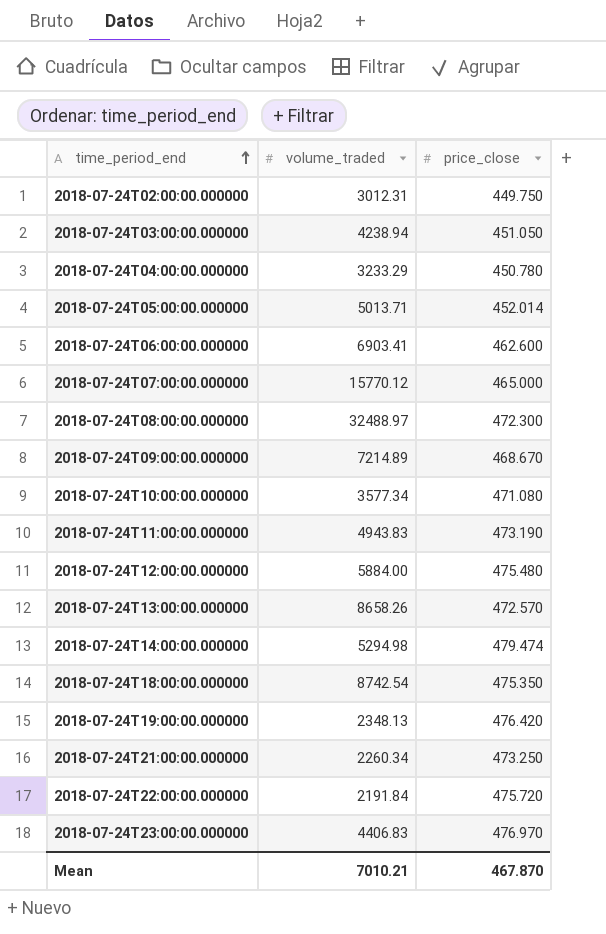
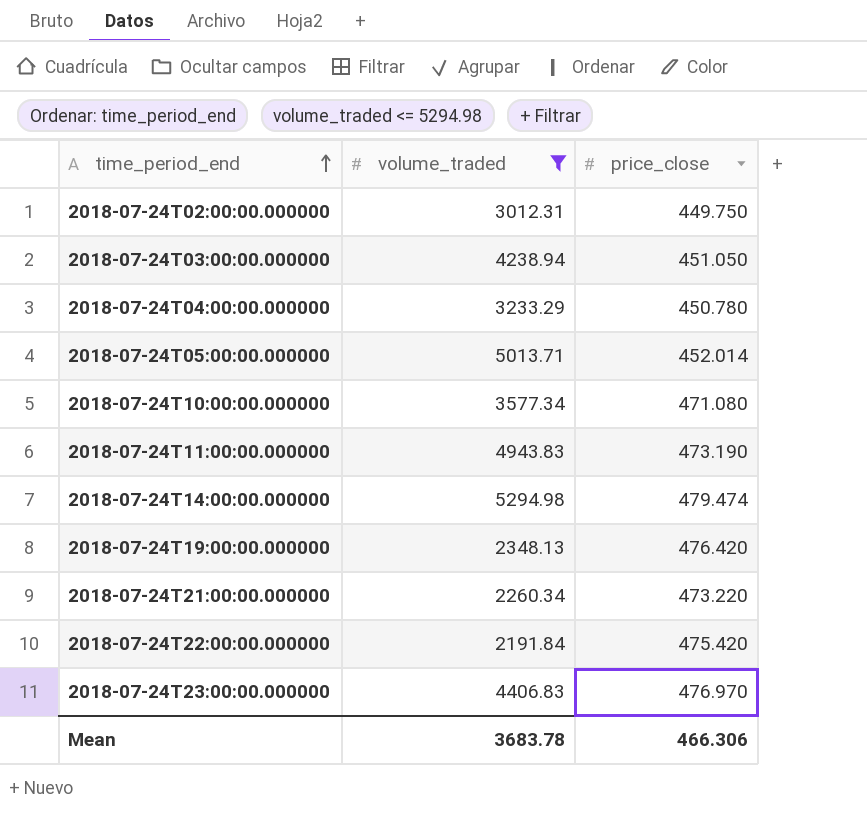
filter: none -> volume_traded <= 5294.98
2018-07-24T21:00:00.000000 | price_close: 473.250 -> 473.220
2018-07-24T22:00:00.000000 | price_close: 475.720 -> 475.420
Mean | volume_traded: 7010.21 -> 3683.78
Mean | price_close: 467.870 -> 466.306

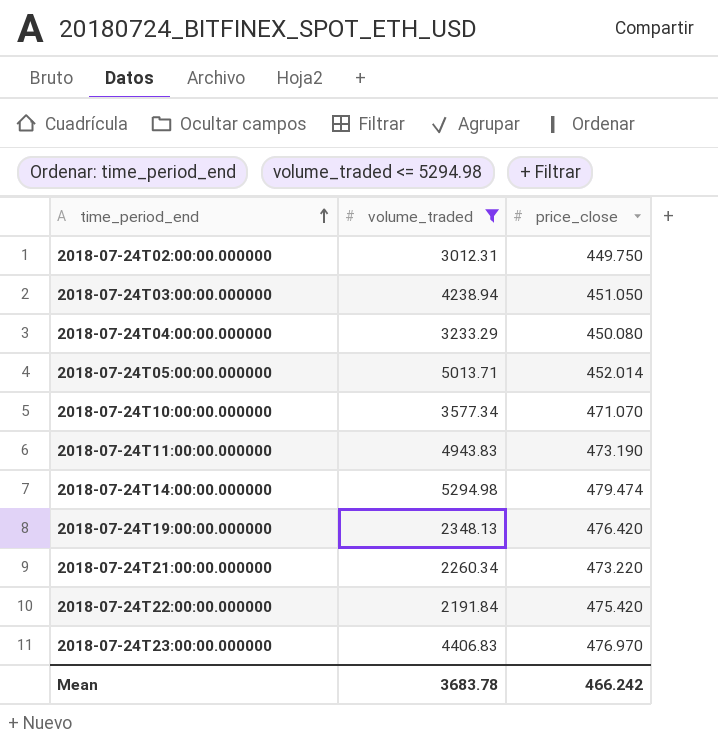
2018-07-24T04:00:00.000000 | price_close: 450.780 -> 450.080
2018-07-24T10:00:00.000000 | price_close: 471.080 -> 471.070
Mean | price_close: 466.306 -> 466.242

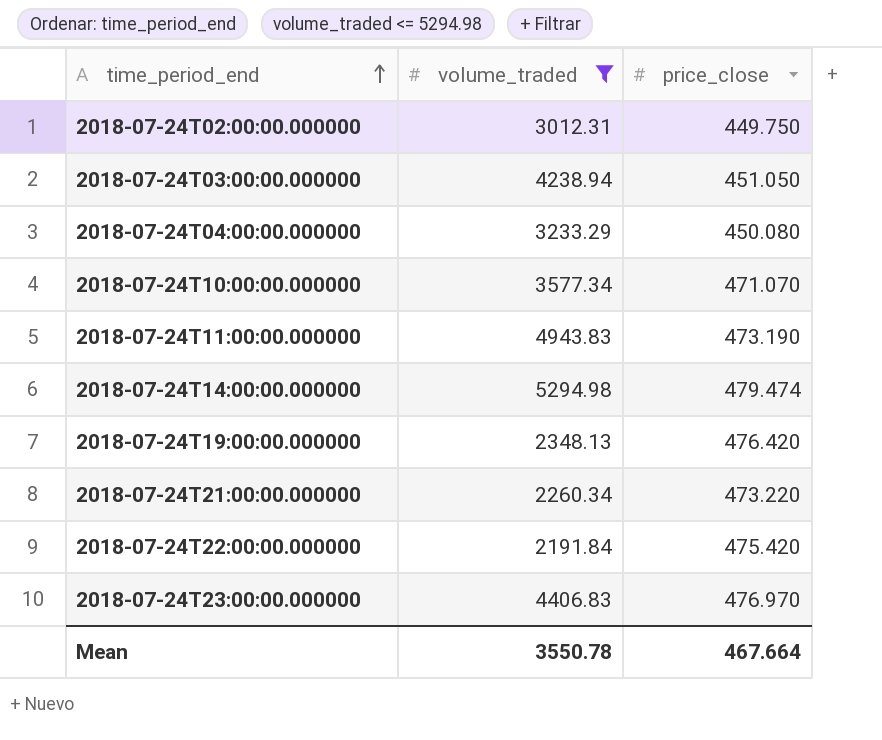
row 2018-07-24T05:00:00.000000: 5013.71 | 452.014 -> none
Mean | volume_traded: 3683.78 -> 3550.78
Mean | price_close: 466.242 -> 467.664

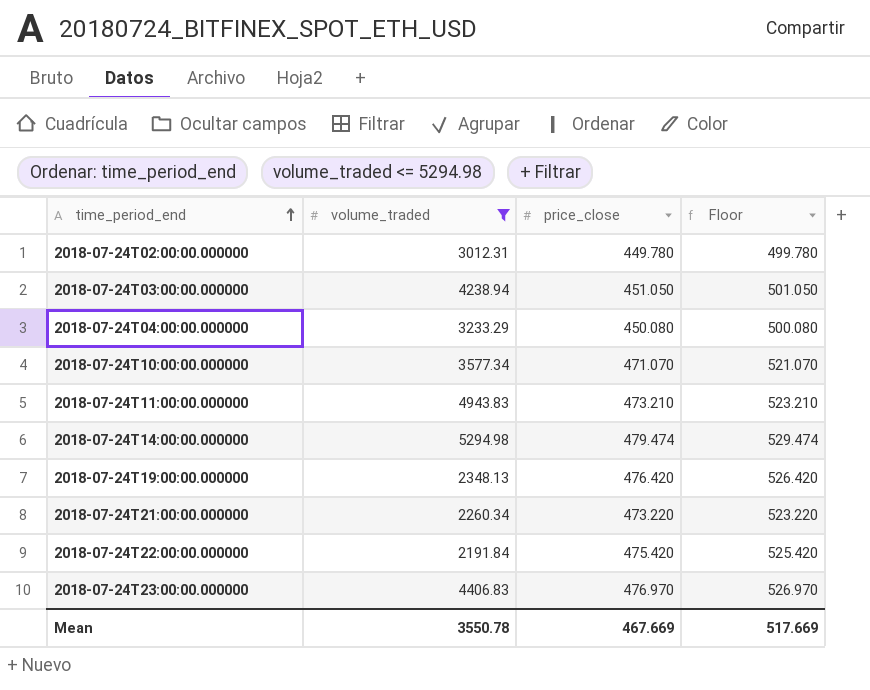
column Floor | formula: none -> [price_close] + 50
2018-07-24T02:00:00.000000 | price_close: 449.750 -> 449.780
2018-07-24T11:00:00.000000 | price_close: 473.190 -> 473.210
Mean | price_close: 467.664 -> 467.669

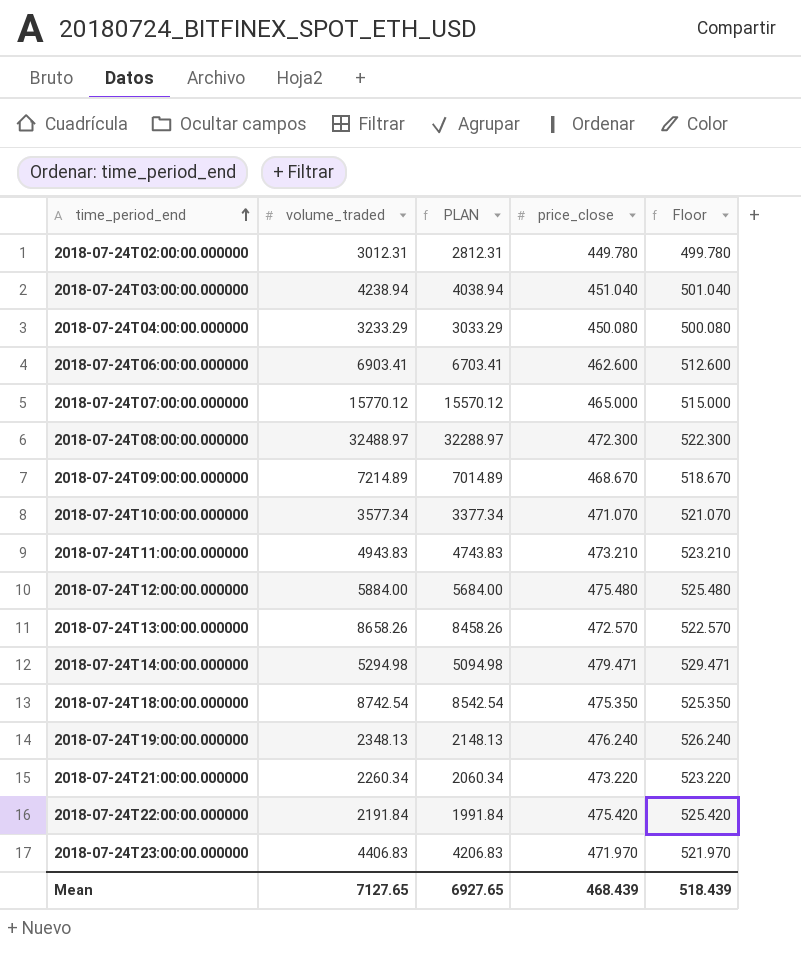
filter: volume_traded <= 5294.98 -> none
column PLAN | formula: none -> [volume_traded] - 200
2018-07-24T03:00:00.000000 | price_close: 451.050 -> 451.040
2018-07-24T03:00:00.000000 | Floor: 501.050 -> 501.040
2018-07-24T14:00:00.000000 | price_close: 479.474 -> 479.471
2018-07-24T14:00:00.000000 | Floor: 529.474 -> 529.471
2018-07-24T19:00:00.000000 | price_close: 476.420 -> 476.240
2018-07-24T19:00:00.000000 | Floor: 526.420 -> 526.240
2018-07-24T23:00:00.000000 | price_close: 476.970 -> 471.970
2018-07-24T23:00:00.000000 | Floor: 526.970 -> 521.970
Mean | volume_traded: 3550.78 -> 7127.65
Mean | price_close: 467.669 -> 468.439
Mean | Floor: 517.669 -> 518.439

